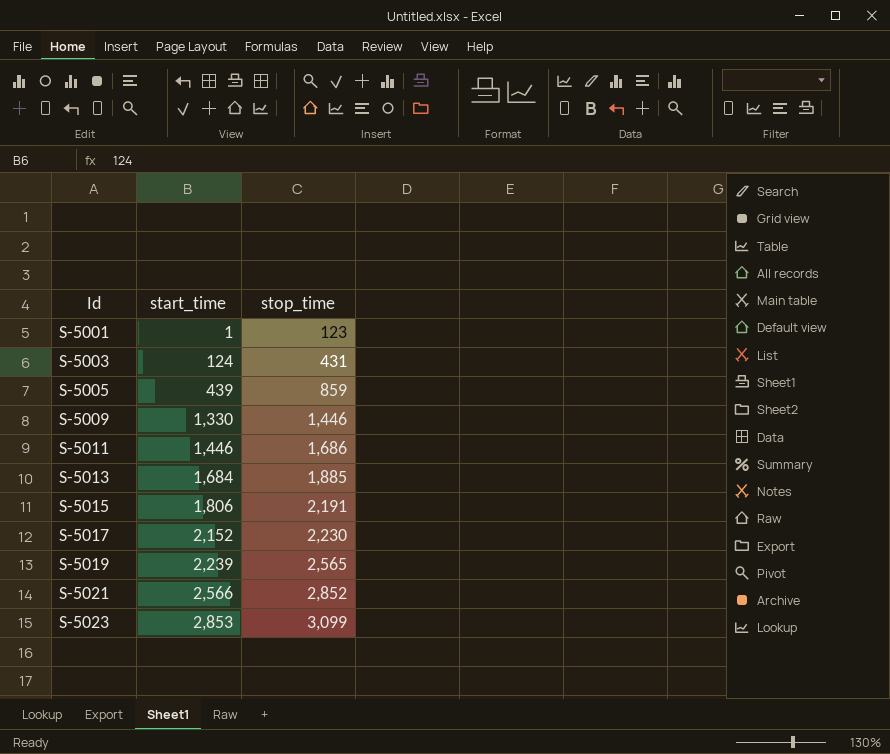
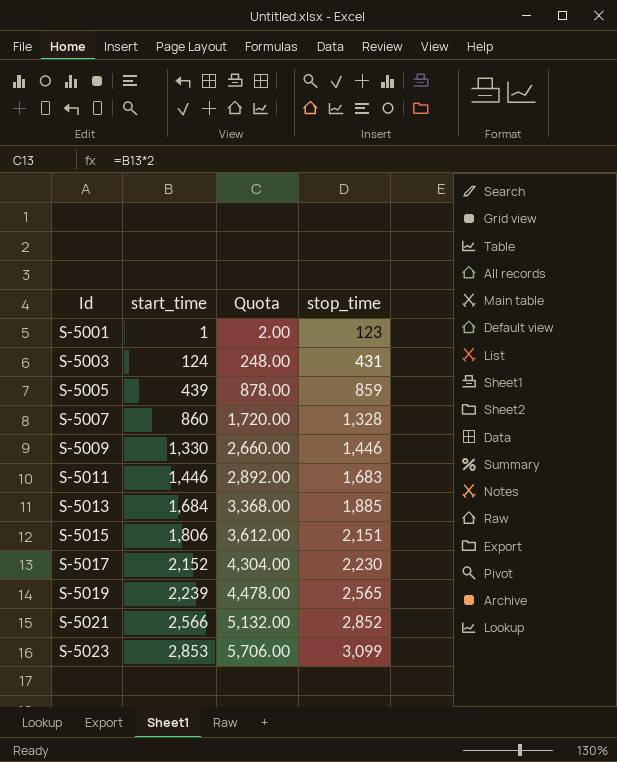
column Quota | formula: none -> [start_time] * 2
row S-5007: none -> 860 | 1,720.00 | 1,328
S-5011 | stop_time: 1,686 -> 1,683
S-5015 | stop_time: 2,191 -> 2,151

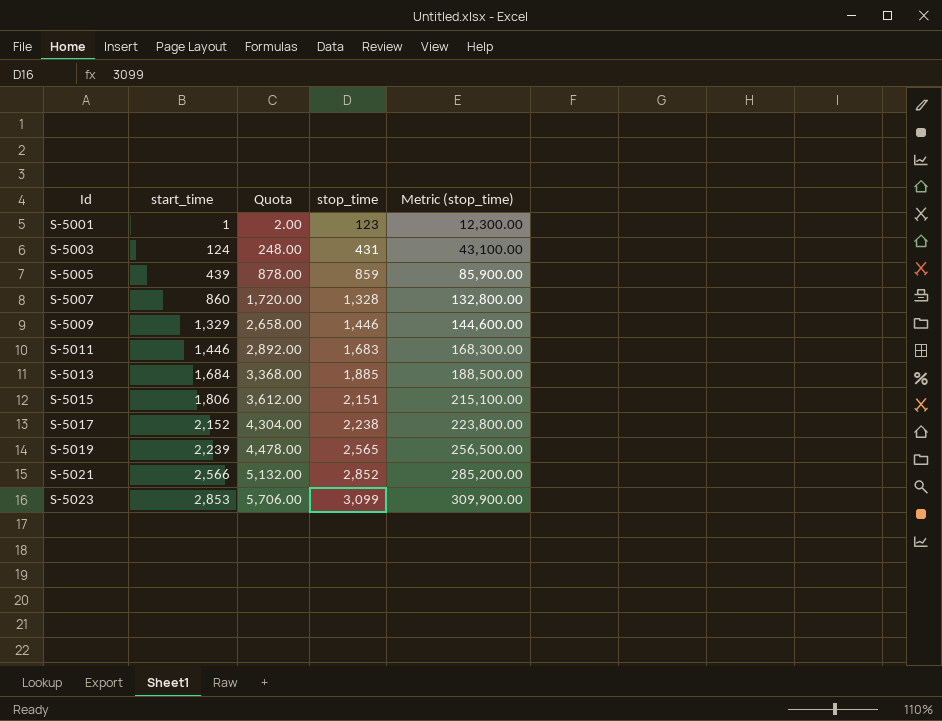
column Metric (stop_time) | formula: none -> [stop_time] * 100
S-5009 | start_time: 1,330 -> 1,329
S-5009 | Quota: 2,660.00 -> 2,658.00
S-5017 | stop_time: 2,230 -> 2,238

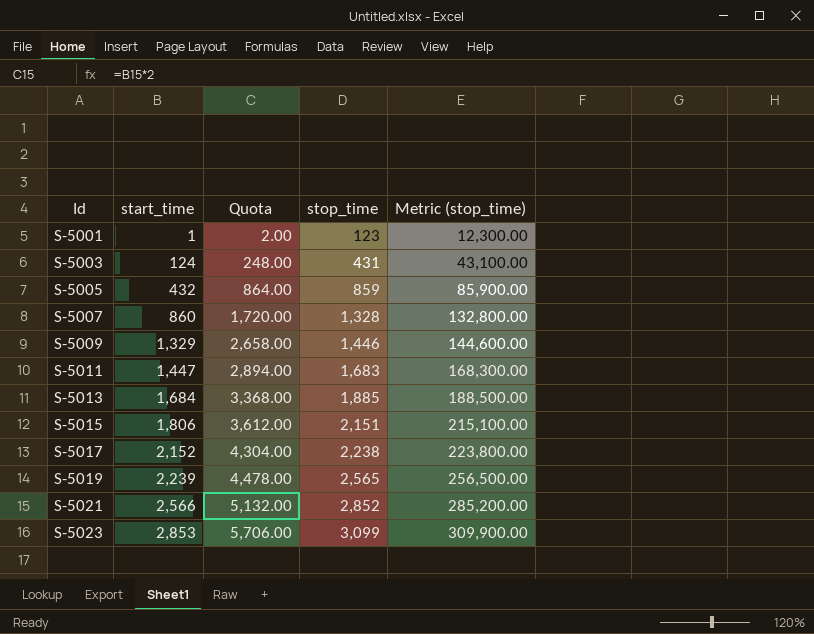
S-5005 | start_time: 439 -> 432
S-5005 | Quota: 878.00 -> 864.00
S-5011 | start_time: 1,446 -> 1,447
S-5011 | Quota: 2,892.00 -> 2,894.00

